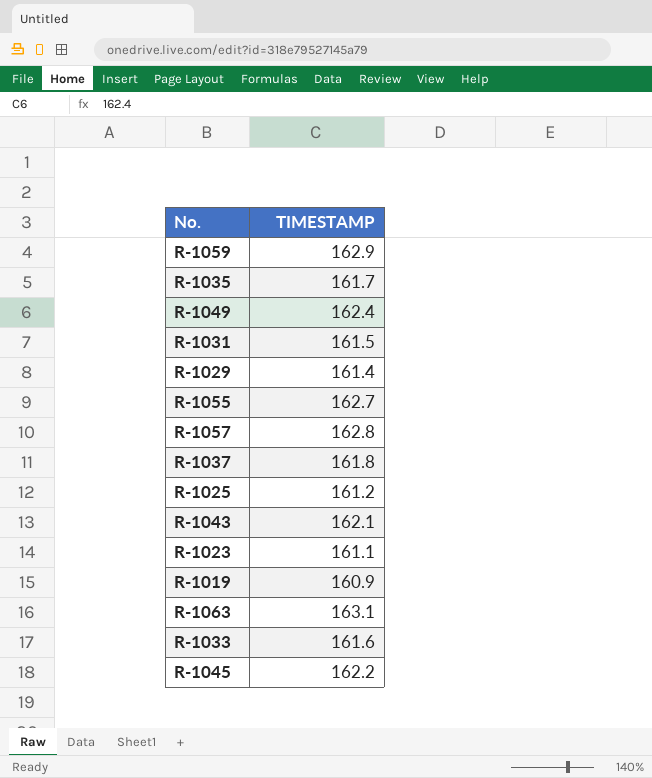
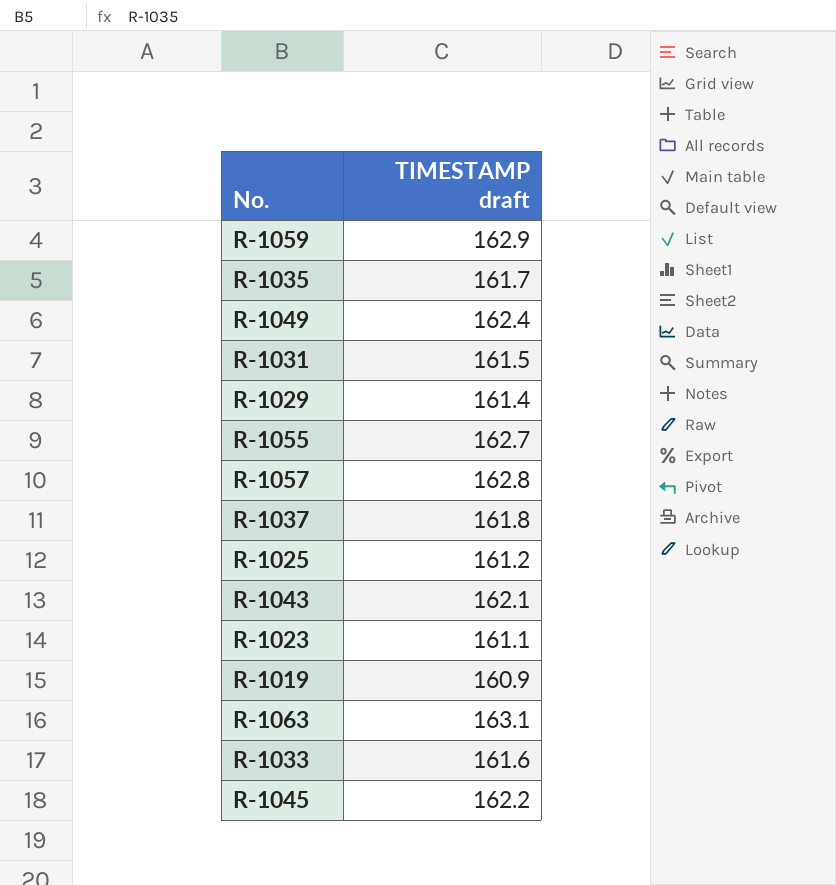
column name: TIMESTAMP -> TIMESTAMP draft

